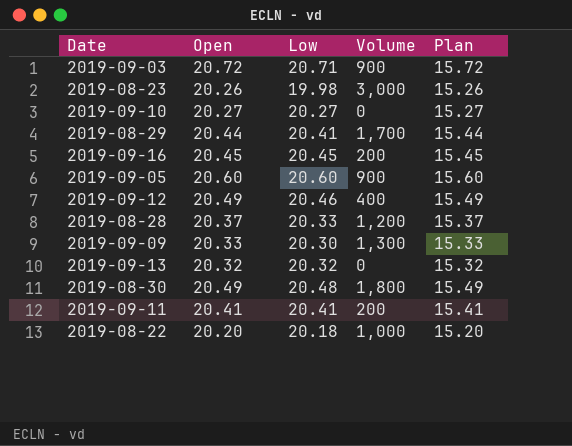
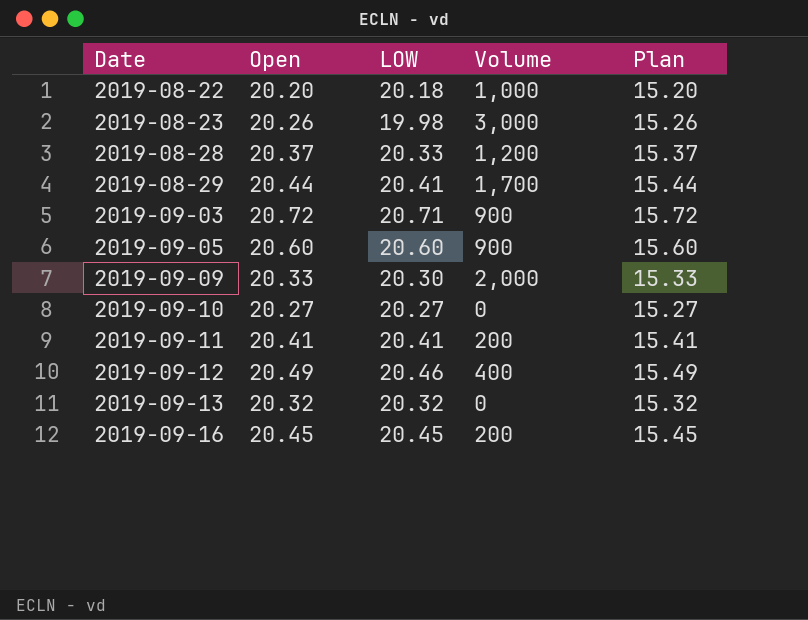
row order: none -> Date ascending
column name: Low -> LOW
row 2019-08-30: 20.49 | 20.48 | 1,800 | 15.49 -> none
2019-09-09 | Volume: 1,300 -> 2,000

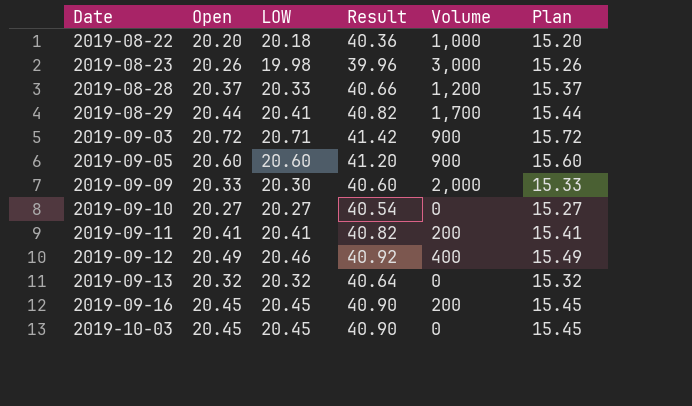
column Result | formula: none -> [LOW] * 2
row 2019-10-03: none -> 20.45 | 20.45 | 40.90 | 0 | 15.45

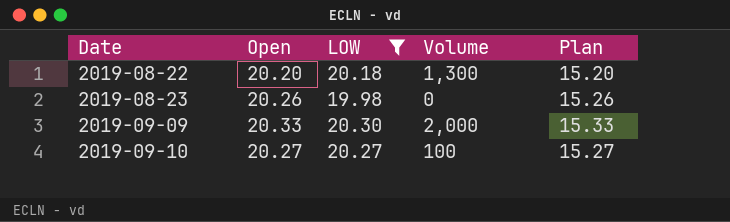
filter: none -> LOW <= 20.30
column Result | formula: [LOW] * 2 -> none
2019-08-22 | Volume: 1,000 -> 1,300
2019-08-23 | Volume: 3,000 -> 0
2019-09-10 | Volume: 0 -> 100

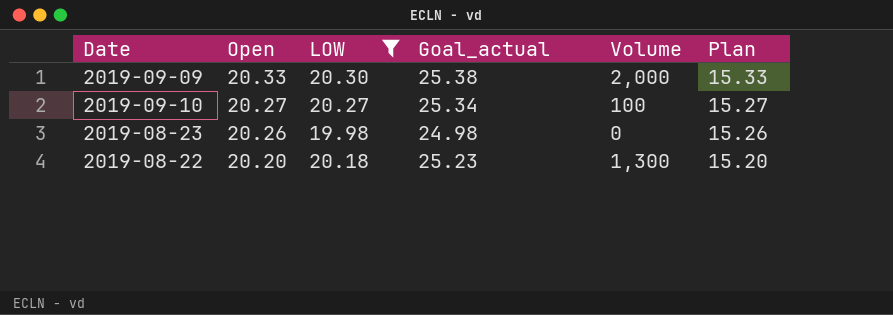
row order: Date ascending -> Open descending
column Goal_actual | formula: none -> [LOW] * 1.25

